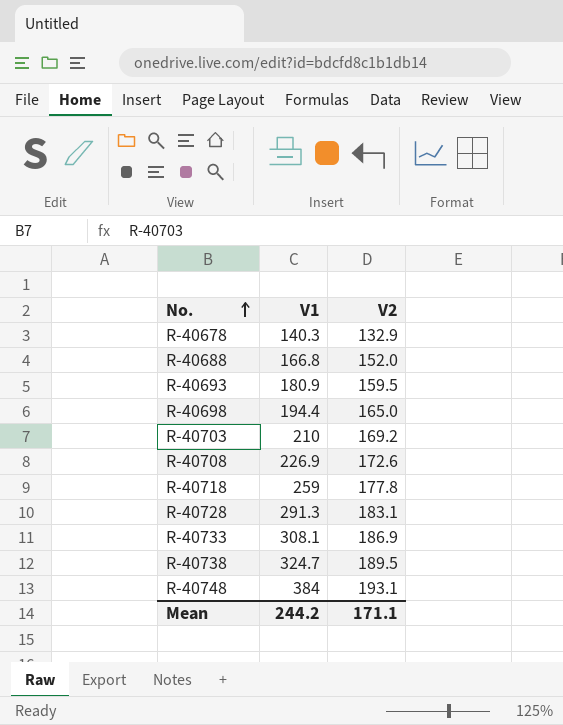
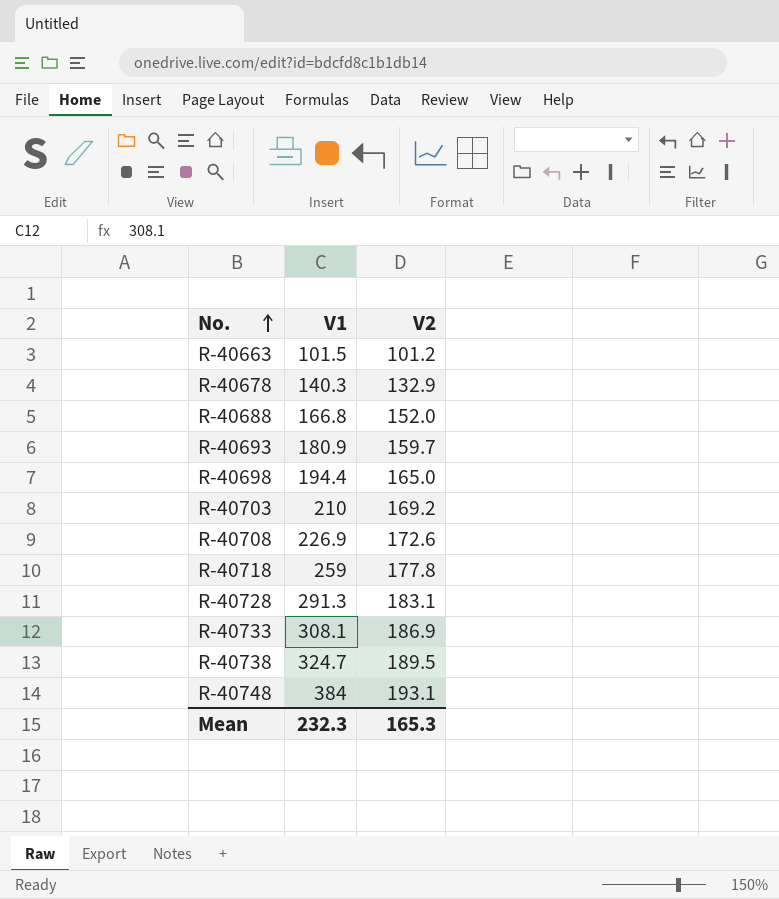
row R-40663: none -> 101.5 | 101.2
R-40693 | V2: 159.5 -> 159.7
Mean | V1: 244.2 -> 232.3
Mean | V2: 171.1 -> 165.3

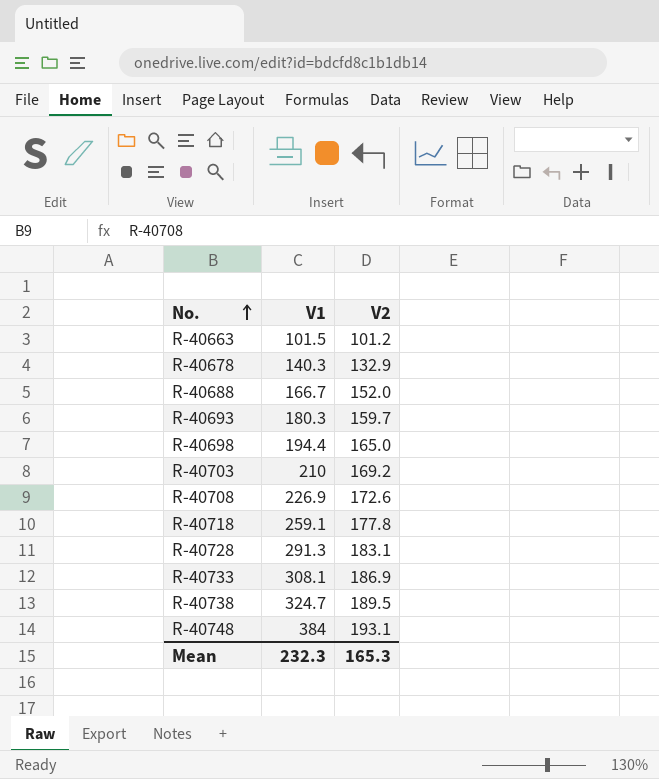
R-40688 | V1: 166.8 -> 166.7
R-40693 | V1: 180.9 -> 180.3
R-40718 | V1: 259 -> 259.1

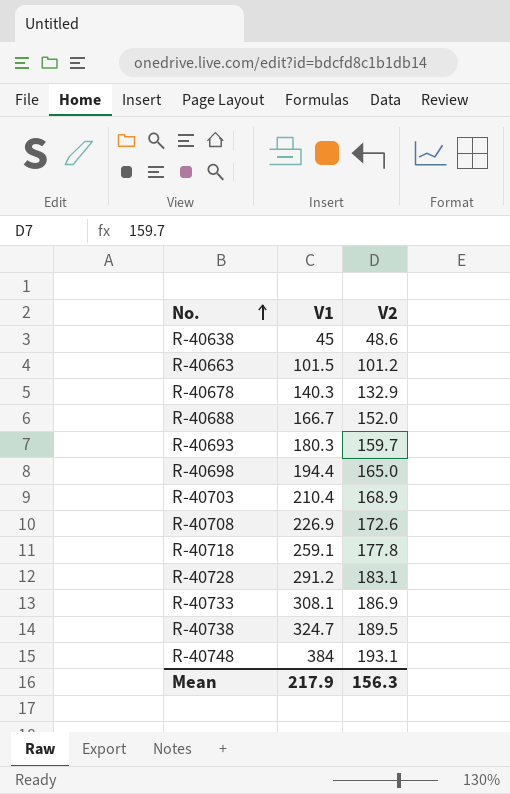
row R-40638: none -> 45 | 48.6
R-40703 | V1: 210 -> 210.4
R-40703 | V2: 169.2 -> 168.9
R-40728 | V1: 291.3 -> 291.2
Mean | V1: 232.3 -> 217.9
Mean | V2: 165.3 -> 156.3

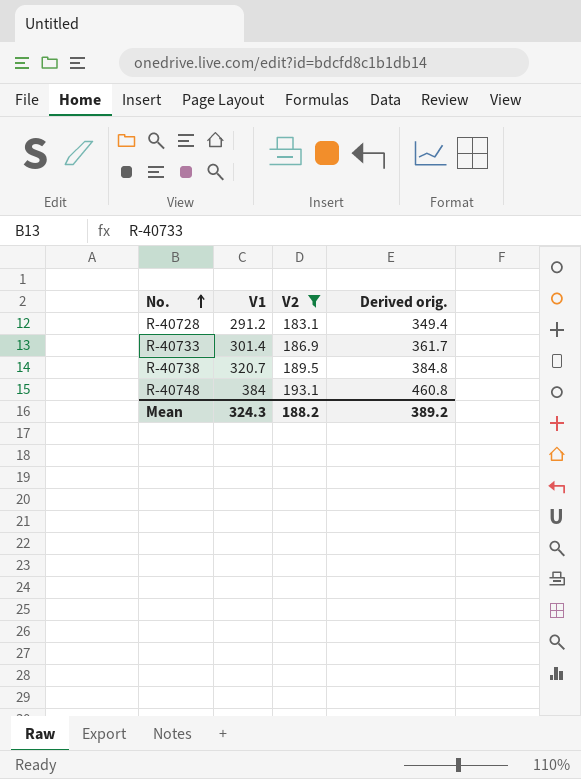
filter: none -> V2 >= 183.1
column Derived orig. | formula: none -> [V1] * 1.2
R-40733 | V1: 308.1 -> 301.4
R-40738 | V1: 324.7 -> 320.7
Mean | V1: 217.9 -> 324.3
Mean | V2: 156.3 -> 188.2

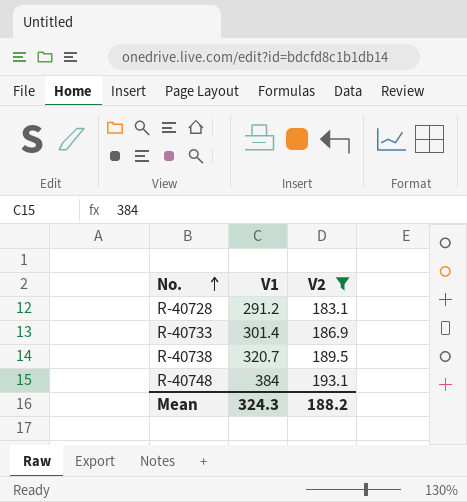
column Derived orig. | formula: [V1] * 1.2 -> none

